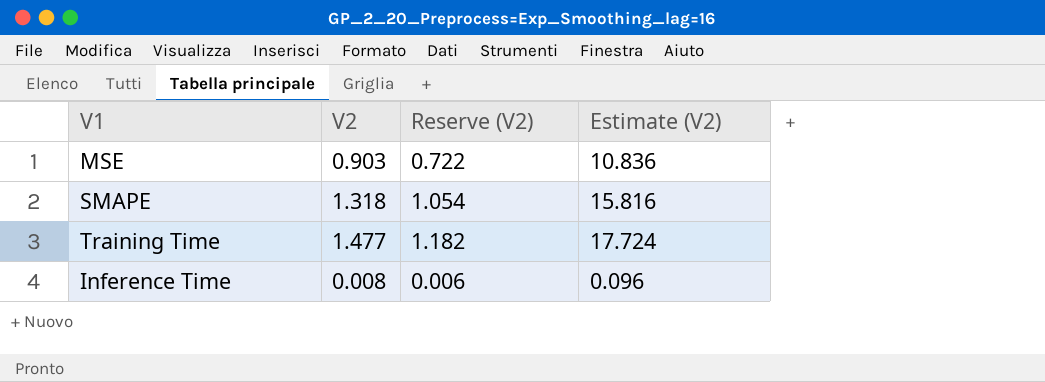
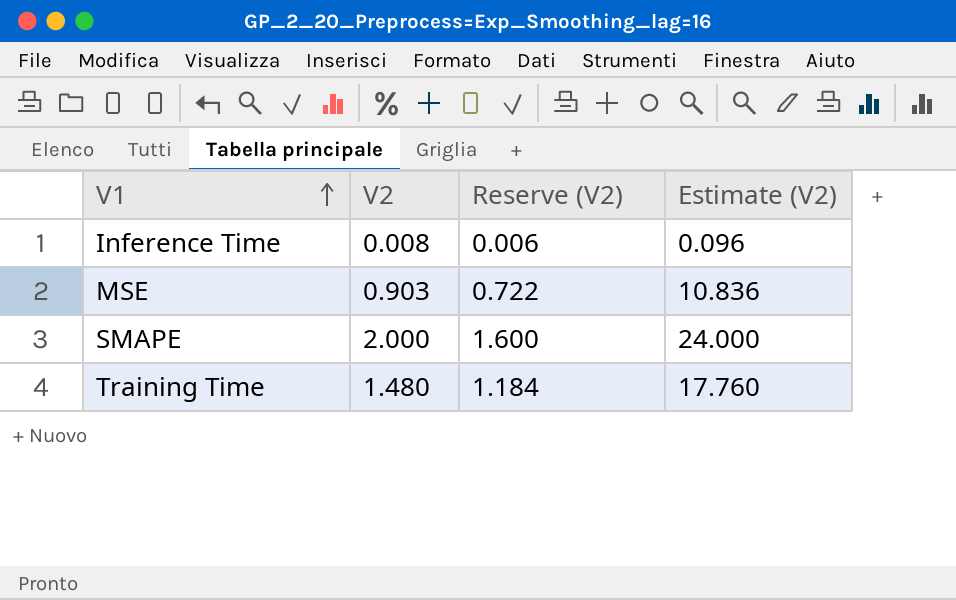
row order: none -> V1 ascending
SMAPE | V2: 1.318 -> 2.000
SMAPE | Reserve (V2): 1.054 -> 1.600
SMAPE | Estimate (V2): 15.816 -> 24.000
Training Time | V2: 1.477 -> 1.480
Training Time | Reserve (V2): 1.182 -> 1.184
Training Time | Estimate (V2): 17.724 -> 17.760

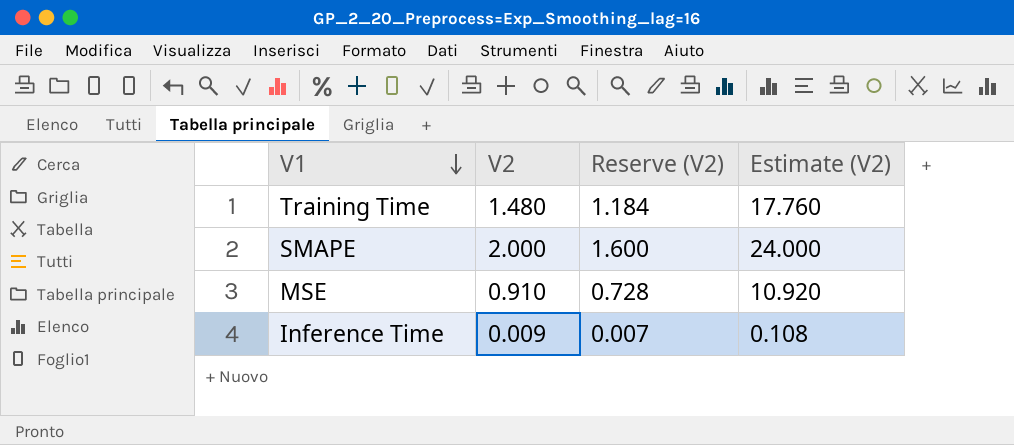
row order: V1 ascending -> V1 descending
MSE | V2: 0.903 -> 0.910
MSE | Reserve (V2): 0.722 -> 0.728
MSE | Estimate (V2): 10.836 -> 10.920
Inference Time | V2: 0.008 -> 0.009
Inference Time | Reserve (V2): 0.006 -> 0.007
Inference Time | Estimate (V2): 0.096 -> 0.108

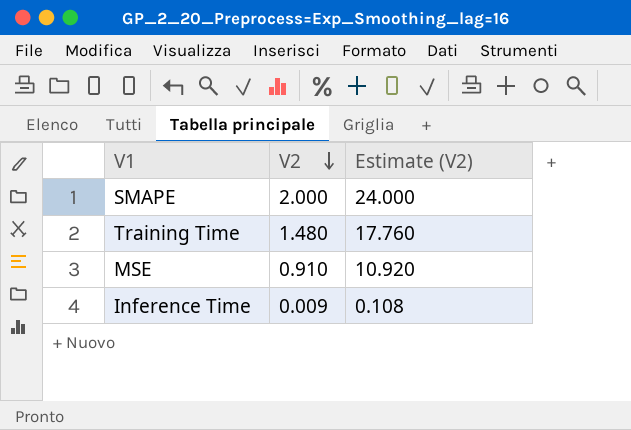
row order: V1 descending -> V2 descending
column Reserve (V2) | formula: [V2] * 0.8 -> none

